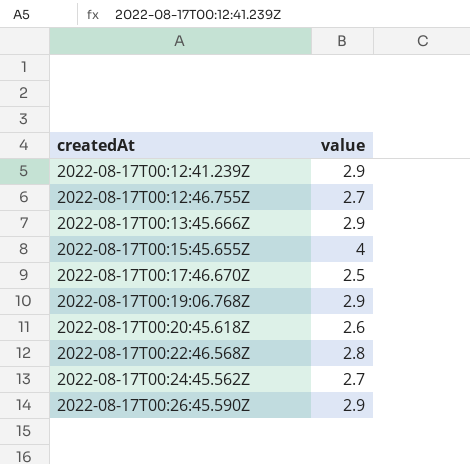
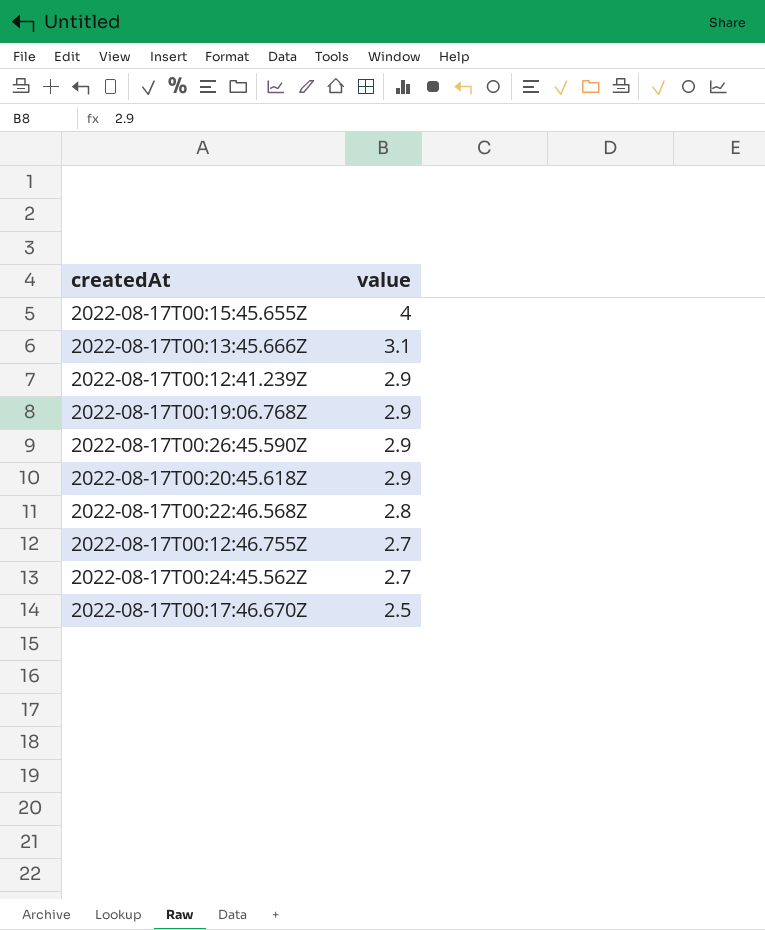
row order: createdAt ascending -> value descending
2022-08-17T00:13:45.666Z | value: 2.9 -> 3.1
2022-08-17T00:20:45.618Z | value: 2.6 -> 2.9

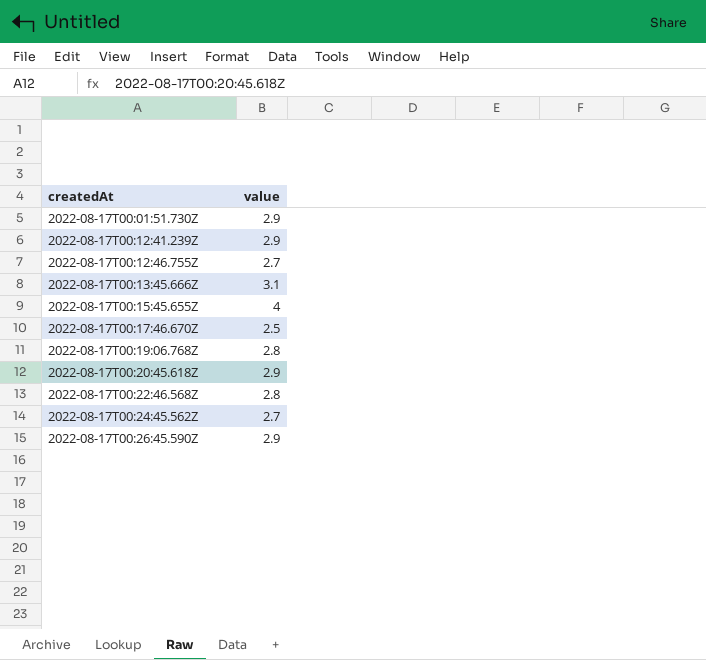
row order: value descending -> createdAt ascending
row 2022-08-17T00:01:51.730Z: none -> 2.9
2022-08-17T00:19:06.768Z | value: 2.9 -> 2.8

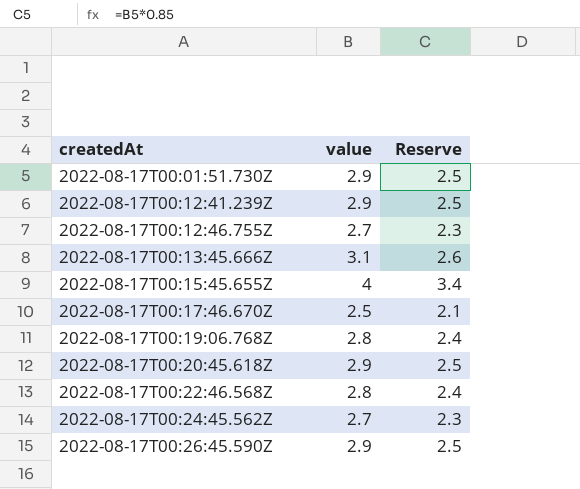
column Reserve | formula: none -> [value] * 0.85

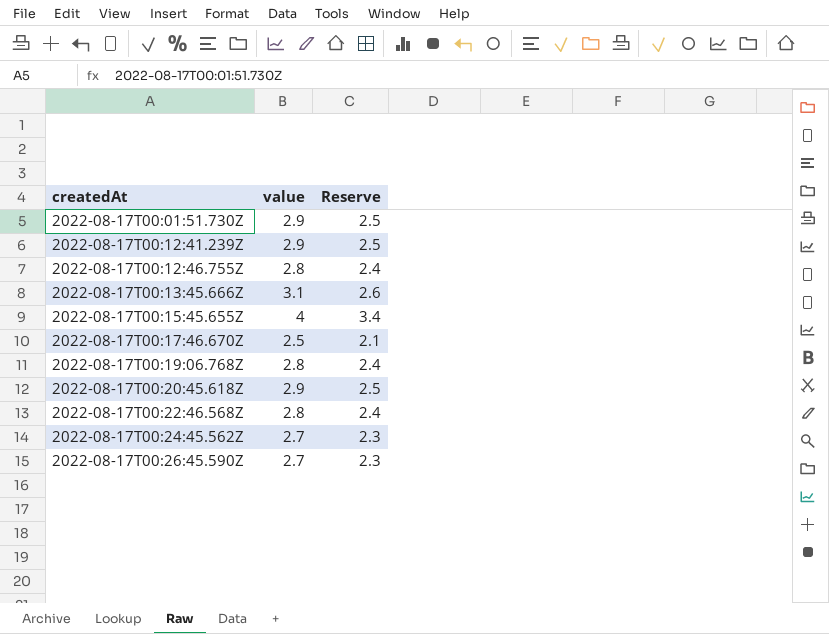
2022-08-17T00:12:46.755Z | value: 2.7 -> 2.8
2022-08-17T00:12:46.755Z | Reserve: 2.3 -> 2.4
2022-08-17T00:26:45.590Z | value: 2.9 -> 2.7
2022-08-17T00:26:45.590Z | Reserve: 2.5 -> 2.3

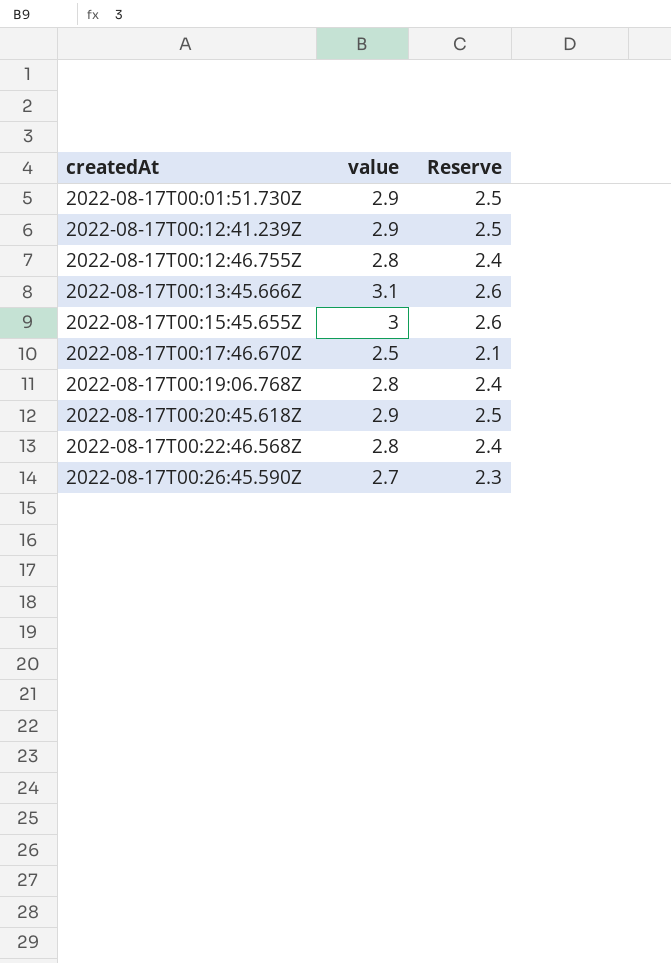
row 2022-08-17T00:24:45.562Z: 2.7 | 2.3 -> none
2022-08-17T00:15:45.655Z | value: 4 -> 3
2022-08-17T00:15:45.655Z | Reserve: 3.4 -> 2.6

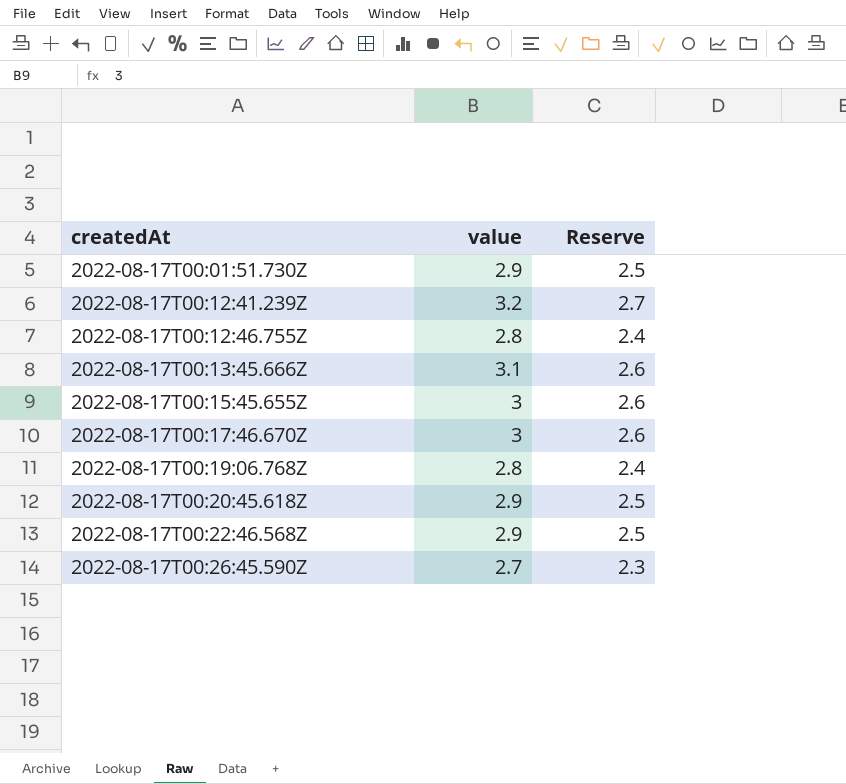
2022-08-17T00:12:41.239Z | value: 2.9 -> 3.2
2022-08-17T00:12:41.239Z | Reserve: 2.5 -> 2.7
2022-08-17T00:17:46.670Z | value: 2.5 -> 3
2022-08-17T00:17:46.670Z | Reserve: 2.1 -> 2.6
2022-08-17T00:22:46.568Z | value: 2.8 -> 2.9
2022-08-17T00:22:46.568Z | Reserve: 2.4 -> 2.5

